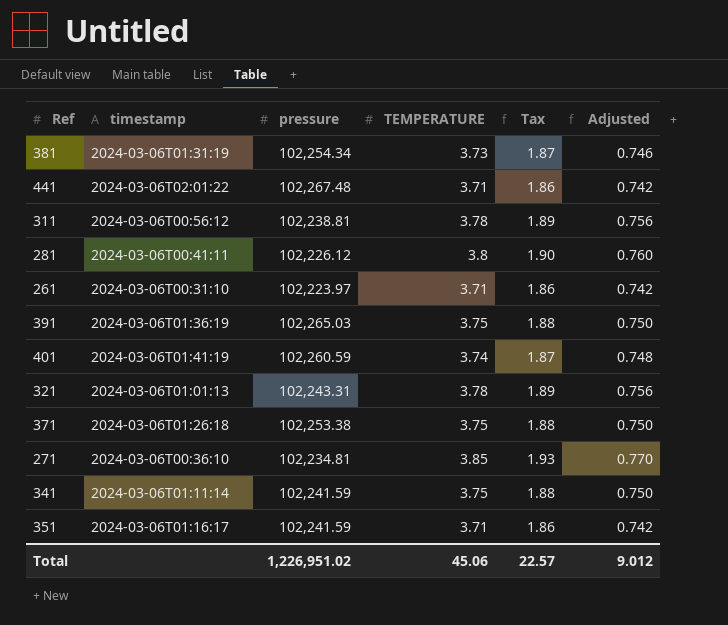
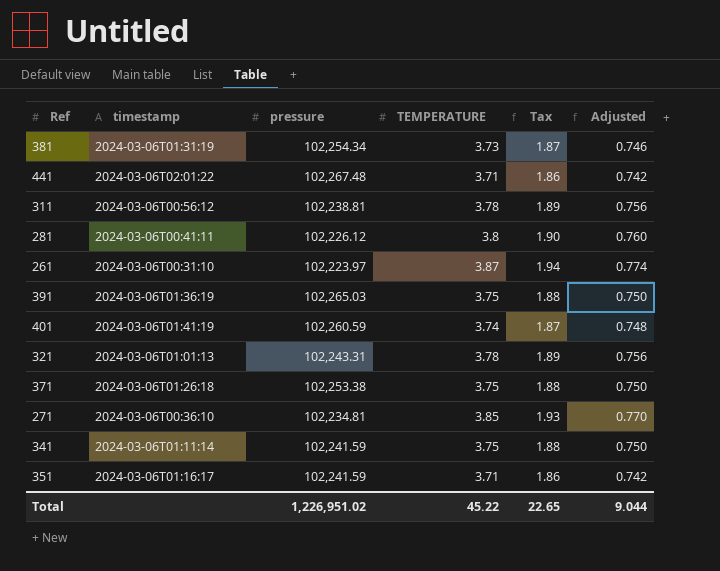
261 | TEMPERATURE: 3.71 -> 3.87
261 | Tax: 1.86 -> 1.94
261 | Adjusted: 0.742 -> 0.774
Total | TEMPERATURE: 45.06 -> 45.22
Total | Tax: 22.57 -> 22.65
Total | Adjusted: 9.012 -> 9.044

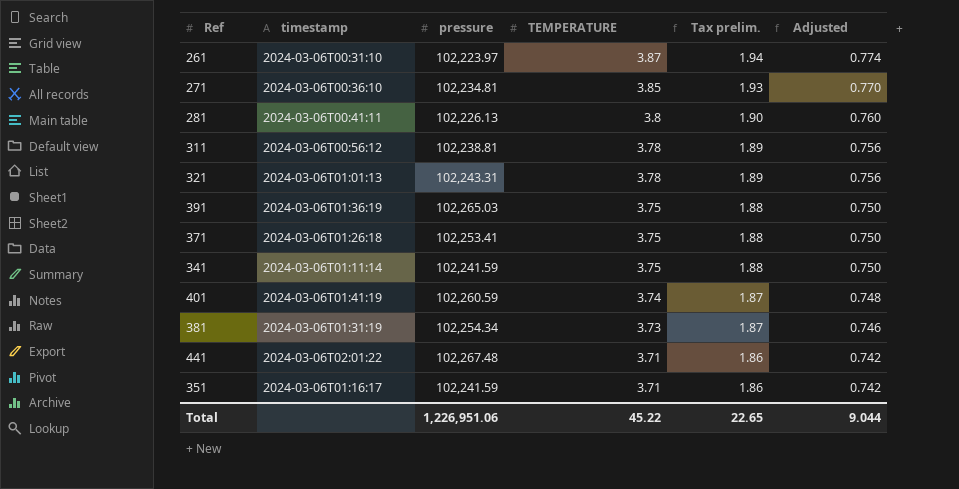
row order: none -> TEMPERATURE descending
column name: Tax -> Tax prelim.
281 | pressure: 102,226.12 -> 102,226.13
371 | pressure: 102,253.38 -> 102,253.41
Total | pressure: 1,226,951.02 -> 1,226,951.06

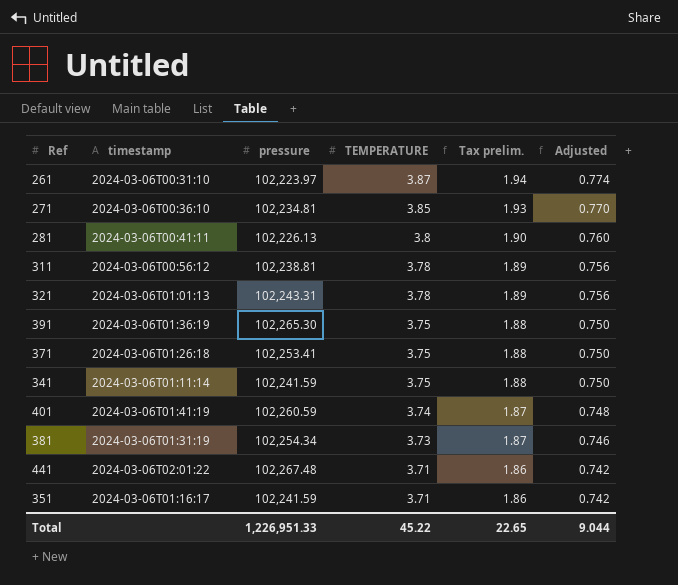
391 | pressure: 102,265.03 -> 102,265.30
Total | pressure: 1,226,951.06 -> 1,226,951.33

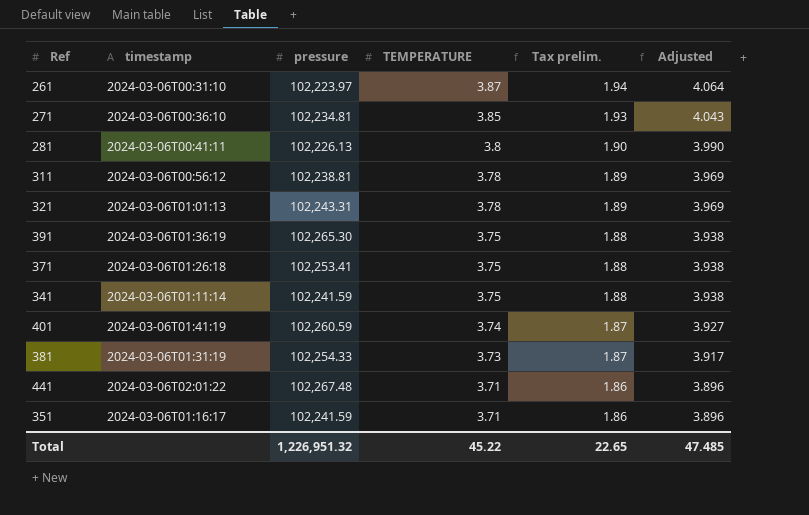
column Adjusted | formula: [TEMPERATURE] * 0.2 -> [TEMPERATURE] * 1.05
381 | pressure: 102,254.34 -> 102,254.33
Total | pressure: 1,226,951.33 -> 1,226,951.32
Total | Adjusted: 9.044 -> 47.485

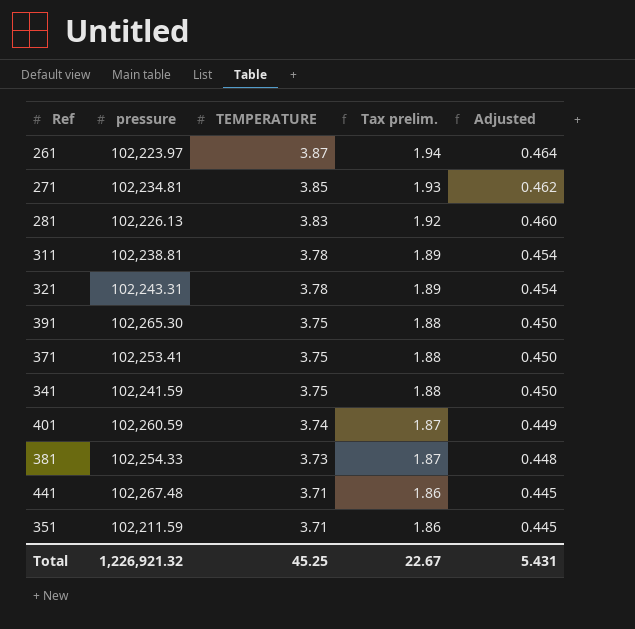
column timestamp | position: 2 -> none
column Adjusted | formula: [TEMPERATURE] * 1.05 -> [TEMPERATURE] * 0.12
281 | TEMPERATURE: 3.8 -> 3.83
281 | Tax prelim.: 1.90 -> 1.92
351 | pressure: 102,241.59 -> 102,211.59
Total | pressure: 1,226,951.32 -> 1,226,921.32
Total | TEMPERATURE: 45.22 -> 45.25
Total | Tax prelim.: 22.65 -> 22.67
Total | Adjusted: 47.485 -> 5.431

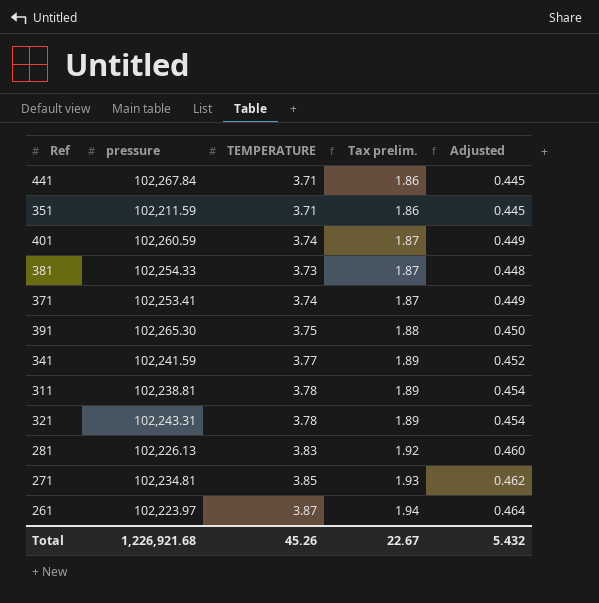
row order: TEMPERATURE descending -> Tax prelim. ascending
441 | pressure: 102,267.48 -> 102,267.84
371 | TEMPERATURE: 3.75 -> 3.74
371 | Tax prelim.: 1.88 -> 1.87
371 | Adjusted: 0.450 -> 0.449
341 | TEMPERATURE: 3.75 -> 3.77
341 | Tax prelim.: 1.88 -> 1.89
341 | Adjusted: 0.450 -> 0.452
Total | pressure: 1,226,921.32 -> 1,226,921.68
Total | TEMPERATURE: 45.25 -> 45.26
Total | Adjusted: 5.431 -> 5.432

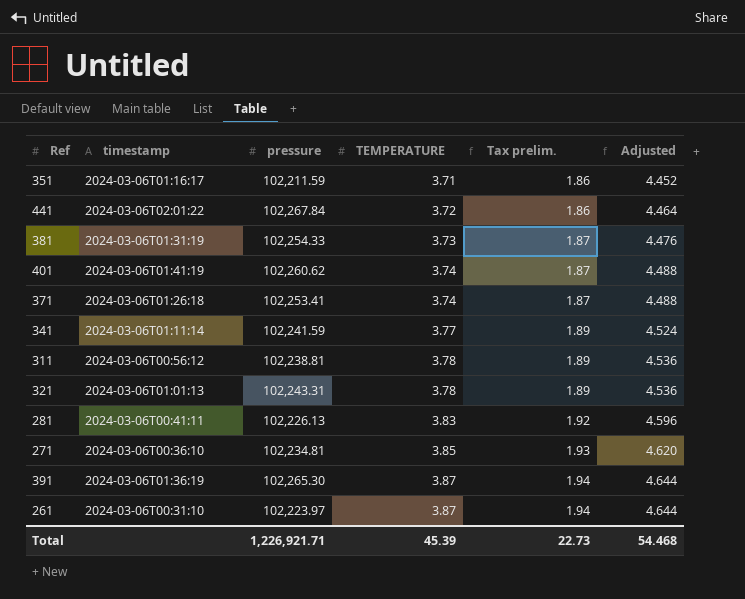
row order: Tax prelim. ascending -> TEMPERATURE ascending
column timestamp | position: none -> 2
column Adjusted | formula: [TEMPERATURE] * 0.12 -> [TEMPERATURE] * 1.2
441 | TEMPERATURE: 3.71 -> 3.72
401 | pressure: 102,260.59 -> 102,260.62
391 | TEMPERATURE: 3.75 -> 3.87
391 | Tax prelim.: 1.88 -> 1.94
Total | pressure: 1,226,921.68 -> 1,226,921.71
Total | TEMPERATURE: 45.26 -> 45.39
Total | Tax prelim.: 22.67 -> 22.73
Total | Adjusted: 5.432 -> 54.468

